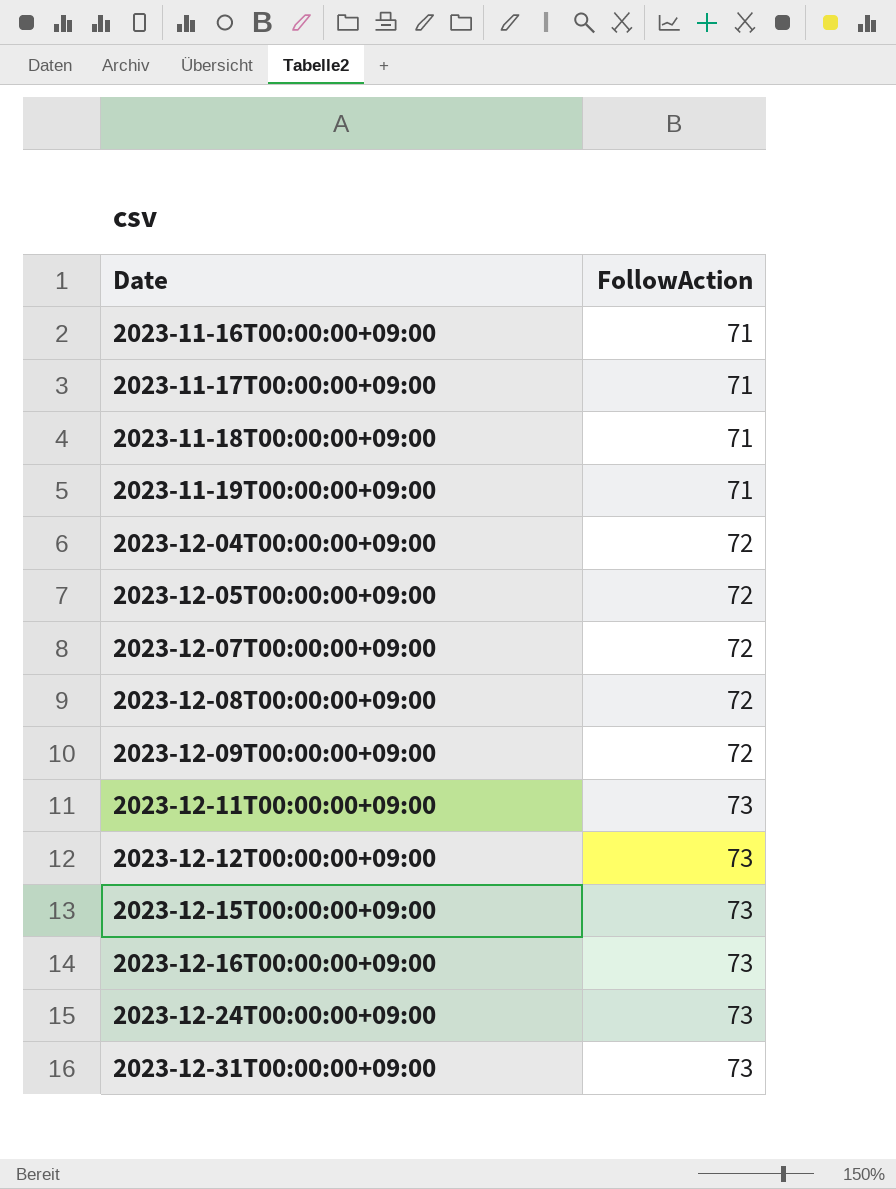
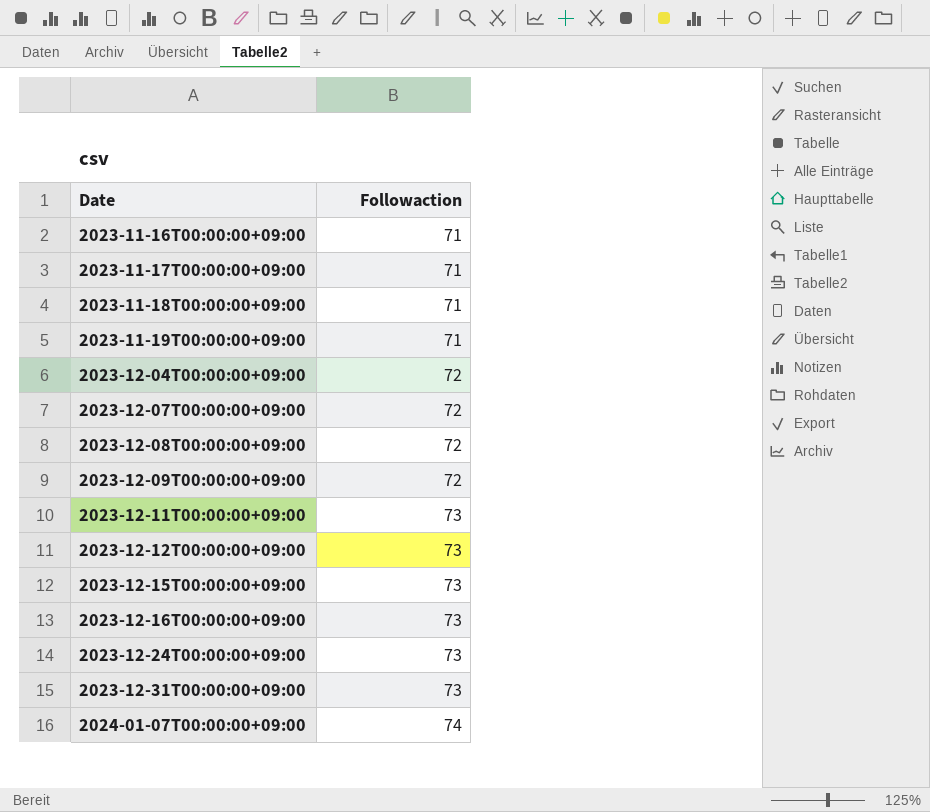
column name: FollowAction -> Followaction
row 2023-12-05T00:00:00+09:00: 72 -> none
row 2024-01-07T00:00:00+09:00: none -> 74

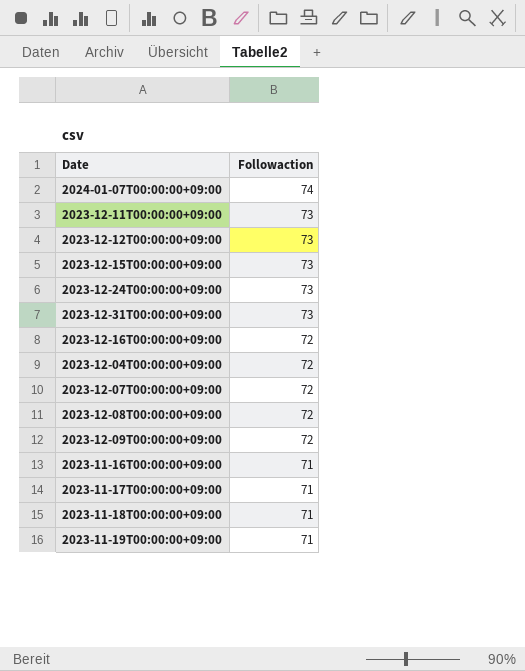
row order: Date ascending -> Followaction descending
2023-12-16T00:00:00+09:00 | Followaction: 73 -> 72

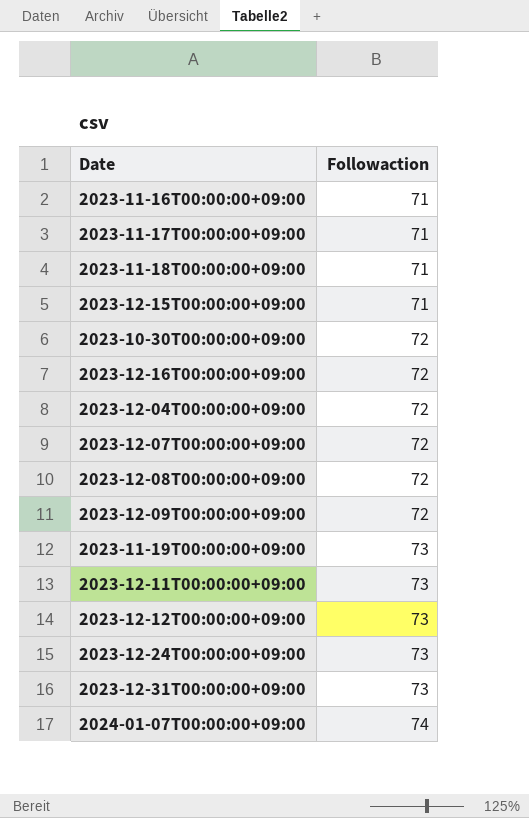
row order: Followaction descending -> Followaction ascending
2023-12-15T00:00:00+09:00 | Followaction: 73 -> 71
row 2023-10-30T00:00:00+09:00: none -> 72
2023-11-19T00:00:00+09:00 | Followaction: 71 -> 73

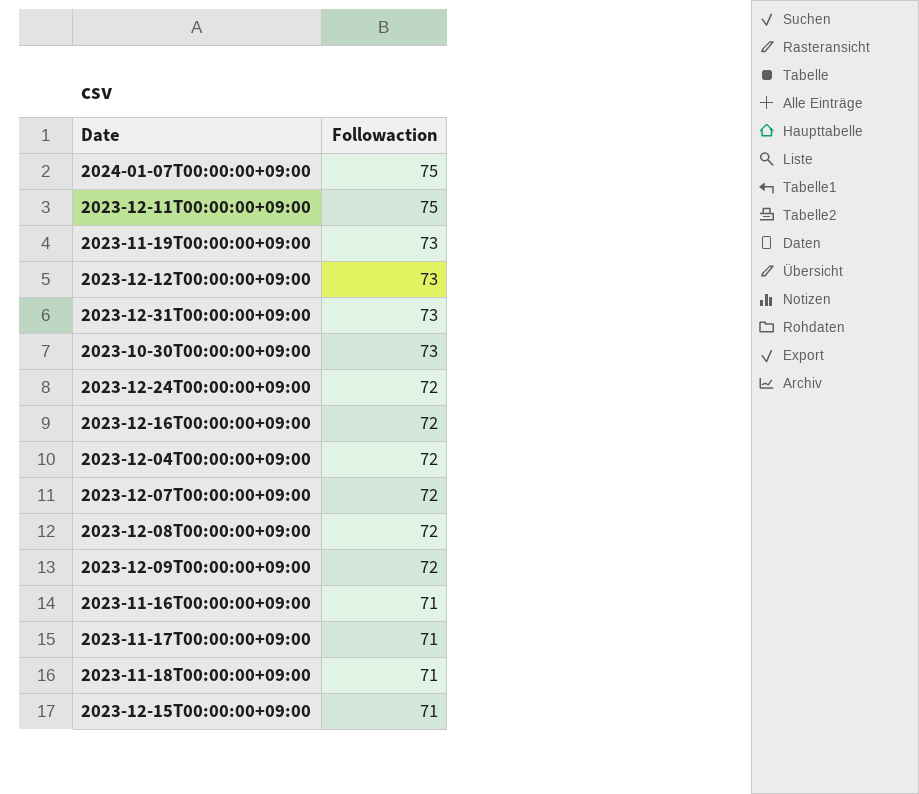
row order: Followaction ascending -> Followaction descending
2024-01-07T00:00:00+09:00 | Followaction: 74 -> 75
2023-12-11T00:00:00+09:00 | Followaction: 73 -> 75
2023-10-30T00:00:00+09:00 | Followaction: 72 -> 73
2023-12-24T00:00:00+09:00 | Followaction: 73 -> 72

